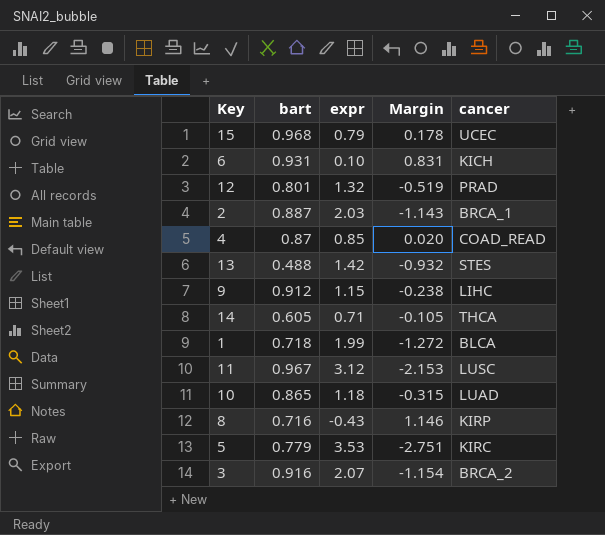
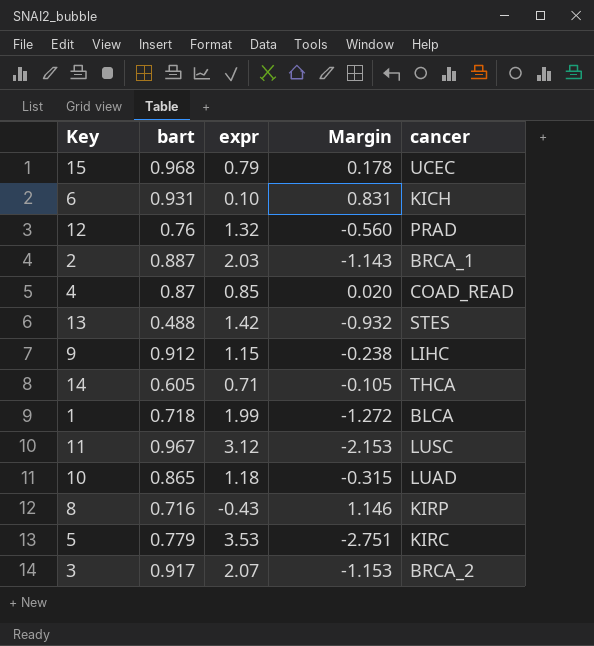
12 | bart: 0.801 -> 0.76
12 | Margin: -0.519 -> -0.560
3 | bart: 0.916 -> 0.917
3 | Margin: -1.154 -> -1.153

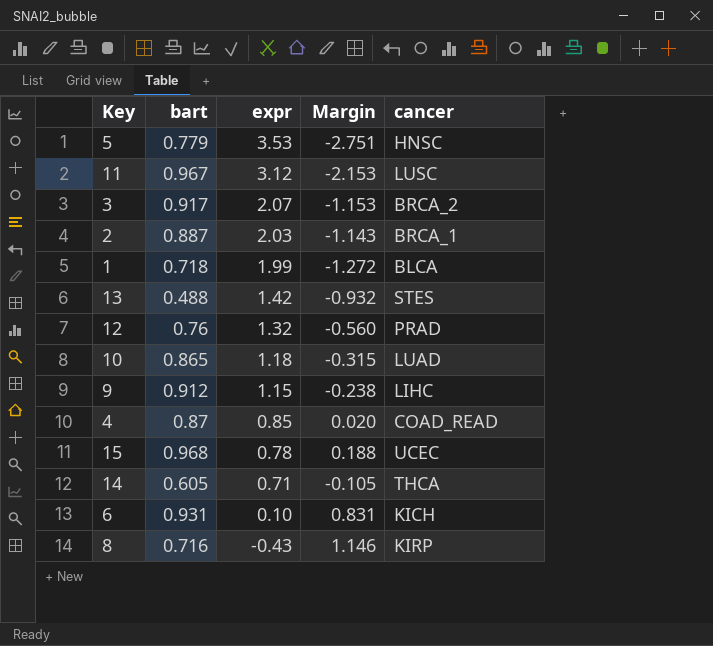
row order: none -> expr descending
5 | cancer: KIRC -> HNSC
15 | expr: 0.79 -> 0.78
15 | Margin: 0.178 -> 0.188

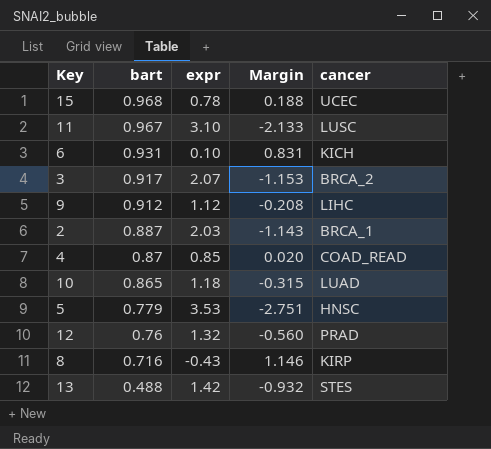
row order: expr descending -> bart descending
row 1: 0.718 | 1.99 | -1.272 | BLCA -> none
row 14: 0.605 | 0.71 | -0.105 | THCA -> none
11 | expr: 3.12 -> 3.10
11 | Margin: -2.153 -> -2.133
9 | expr: 1.15 -> 1.12
9 | Margin: -0.238 -> -0.208

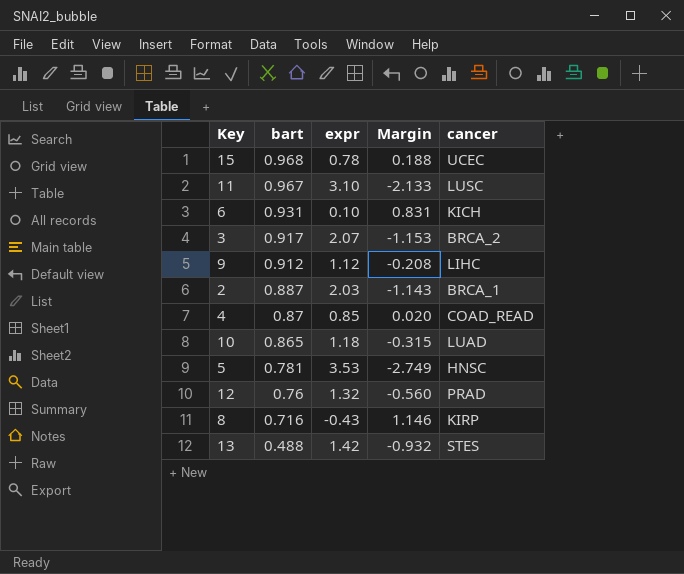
5 | bart: 0.779 -> 0.781
5 | Margin: -2.751 -> -2.749

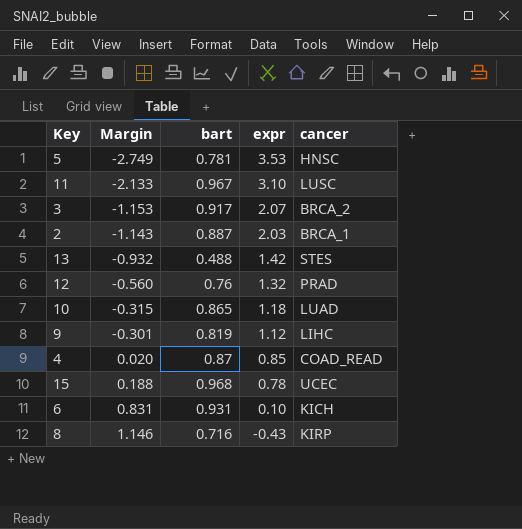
row order: bart descending -> Margin ascending
column Margin | position: 4 -> 2
9 | Margin: -0.208 -> -0.301
9 | bart: 0.912 -> 0.819

